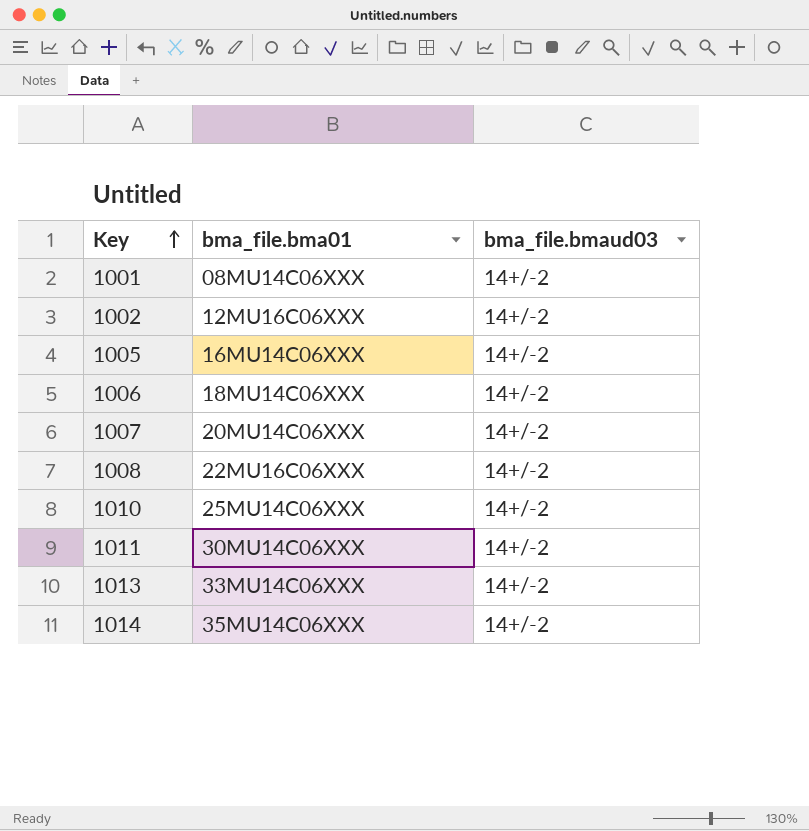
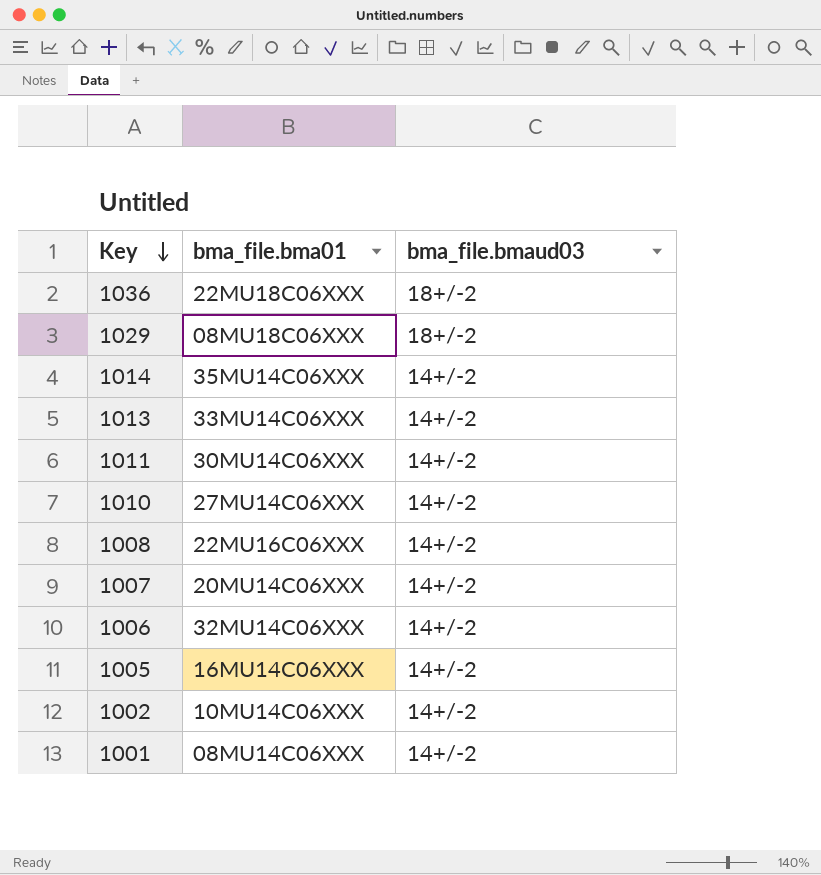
row order: Key ascending -> Key descending
row 1036: none -> 22MU18C06XXX | 18+/-2
row 1029: none -> 08MU18C06XXX | 18+/-2
1010 | bma_file.bma01: 25MU14C06XXX -> 27MU14C06XXX
1006 | bma_file.bma01: 18MU14C06XXX -> 32MU14C06XXX
1002 | bma_file.bma01: 12MU16C06XXX -> 10MU14C06XXX

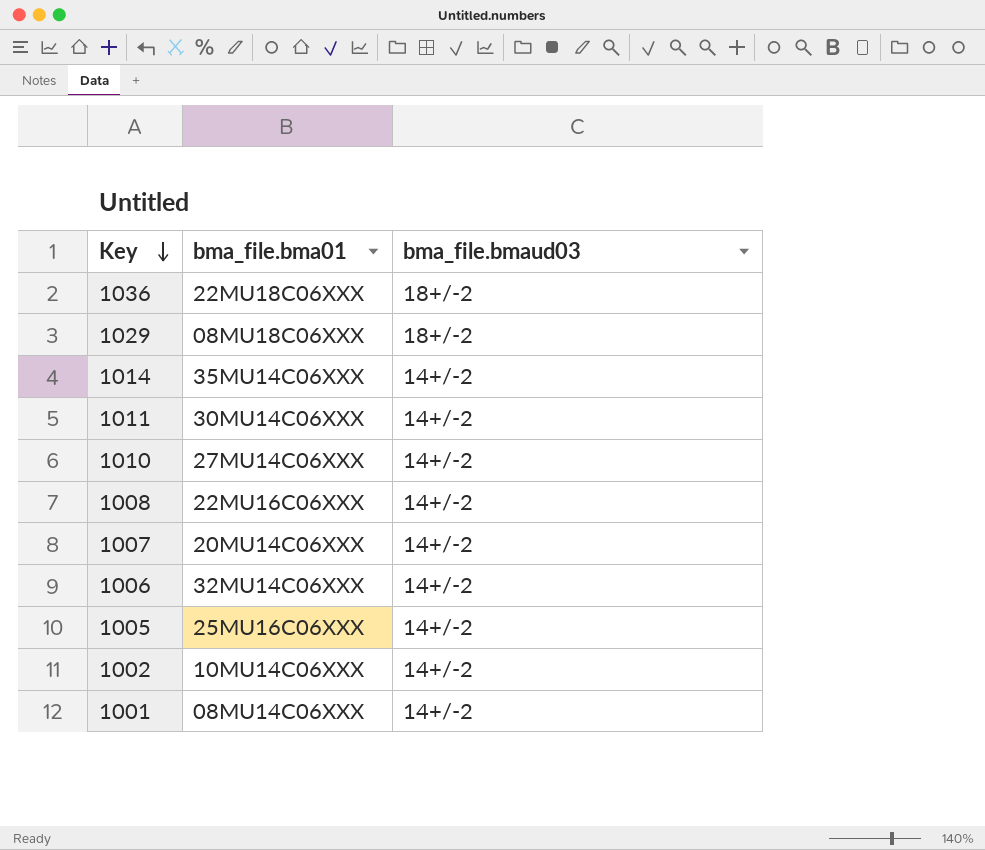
row 1013: 33MU14C06XXX | 14+/-2 -> none
1005 | bma_file.bma01: 16MU14C06XXX -> 25MU16C06XXX

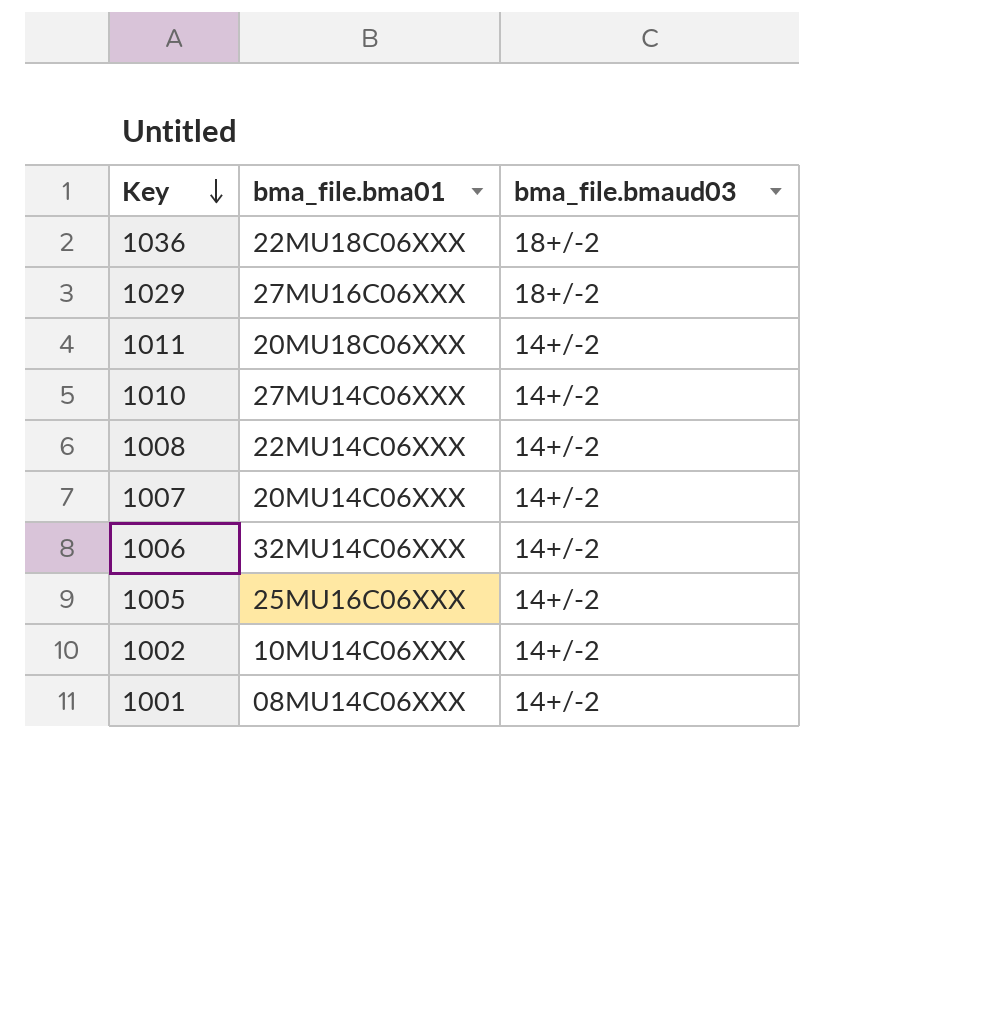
row 1014: 35MU14C06XXX | 14+/-2 -> none
1029 | bma_file.bma01: 08MU18C06XXX -> 27MU16C06XXX
1011 | bma_file.bma01: 30MU14C06XXX -> 20MU18C06XXX
1008 | bma_file.bma01: 22MU16C06XXX -> 22MU14C06XXX

